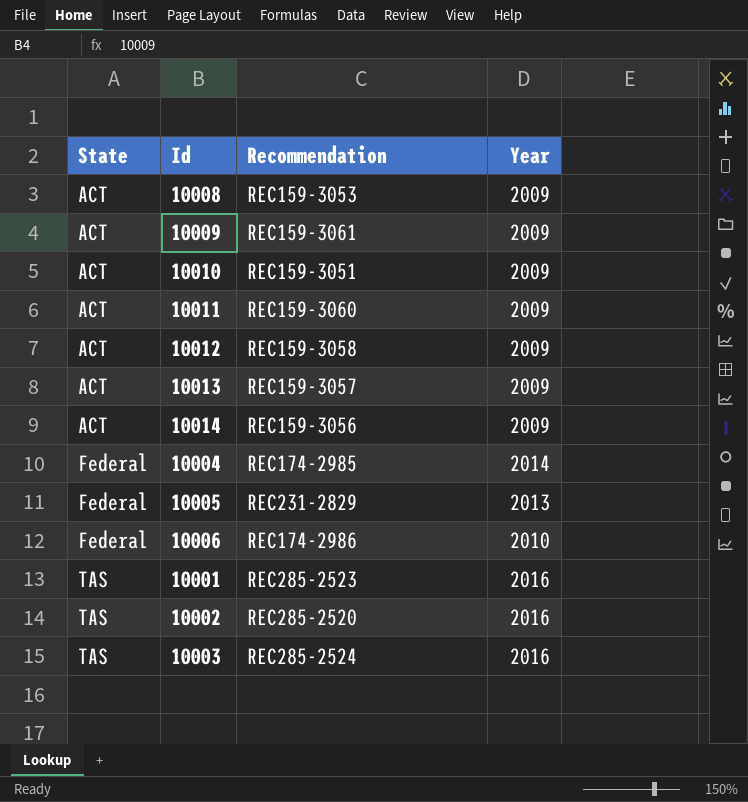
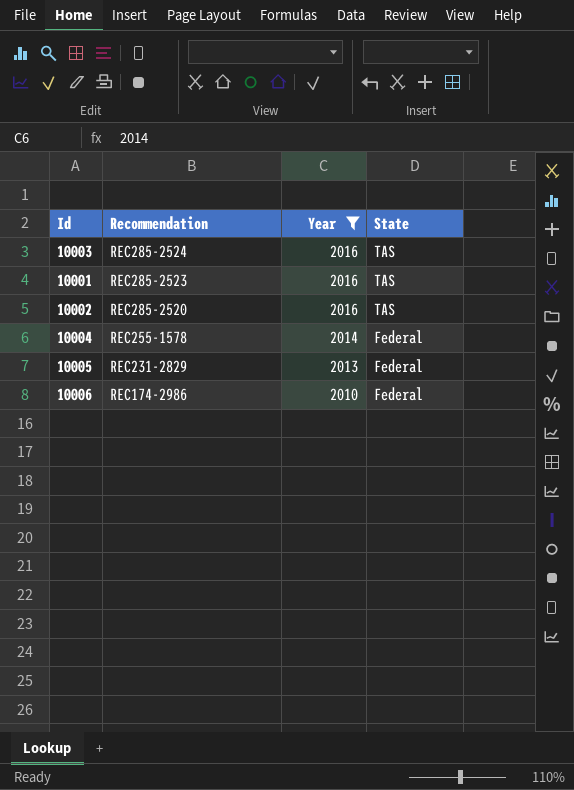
filter: none -> Year != 2009
row order: State ascending -> Recommendation descending
column State | position: 1 -> 4
10004 | Recommendation: REC174-2985 -> REC255-1578

